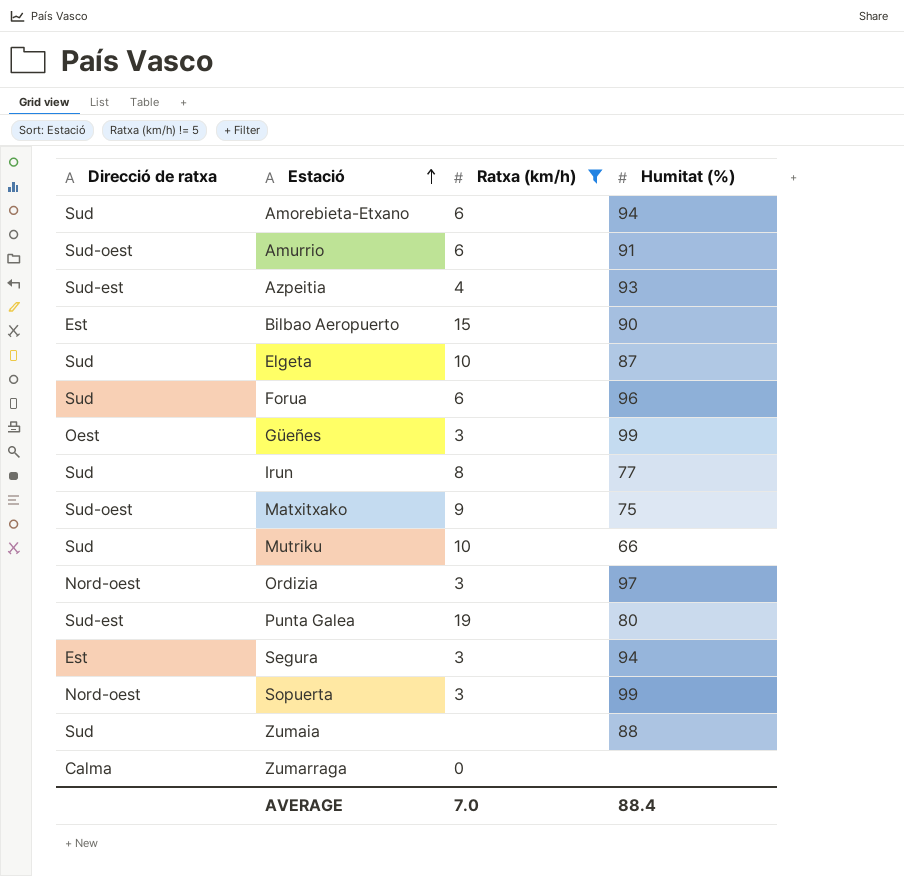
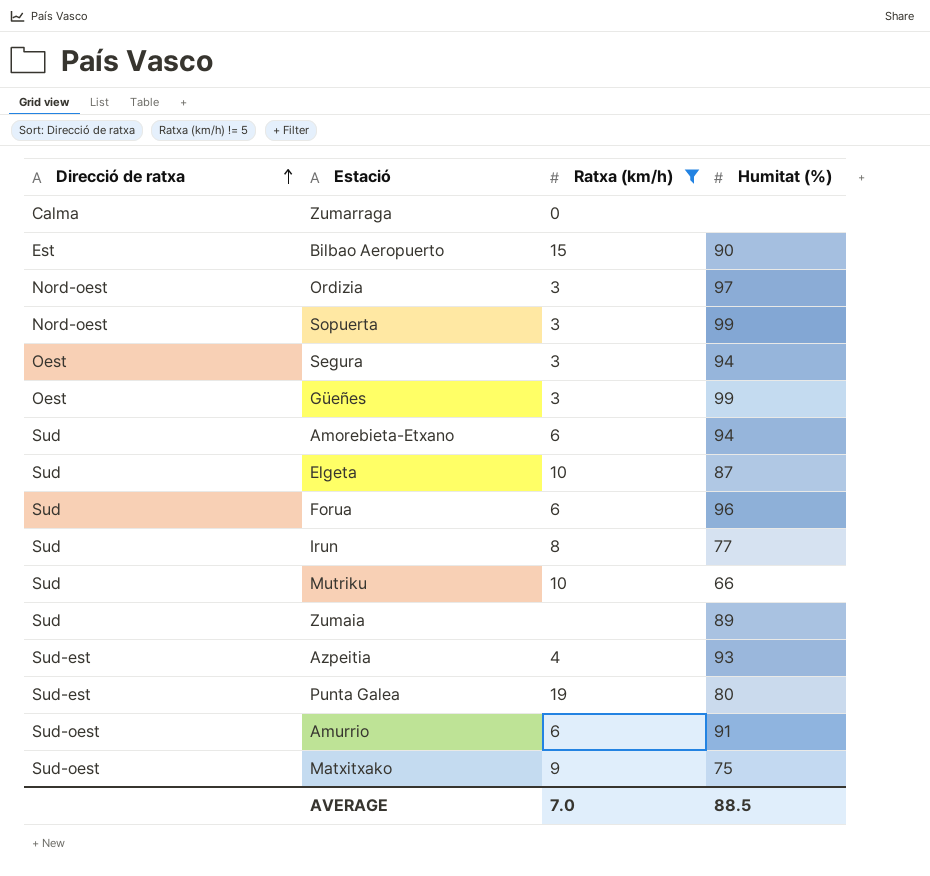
row order: Estació ascending -> Direcció de ratxa ascending
Segura | Direcció de ratxa: Est -> Oest
Zumaia | Humitat (%): 88 -> 89
AVERAGE | Humitat (%): 88.4 -> 88.5

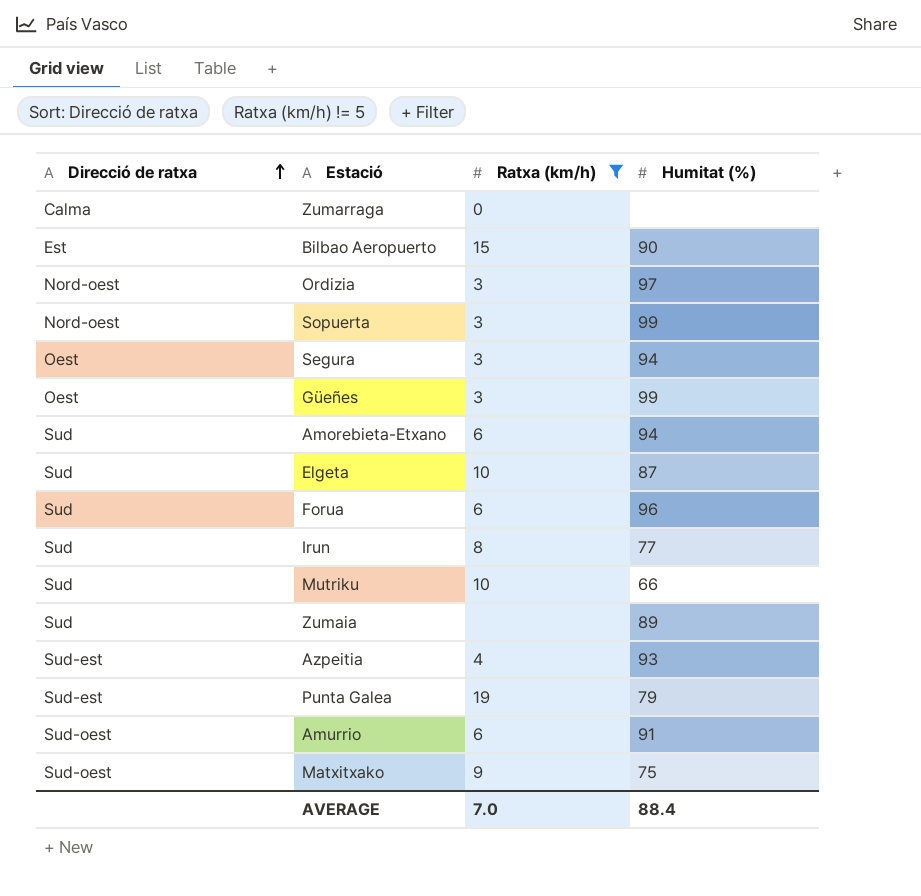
Punta Galea | Humitat (%): 80 -> 79
AVERAGE | Humitat (%): 88.5 -> 88.4

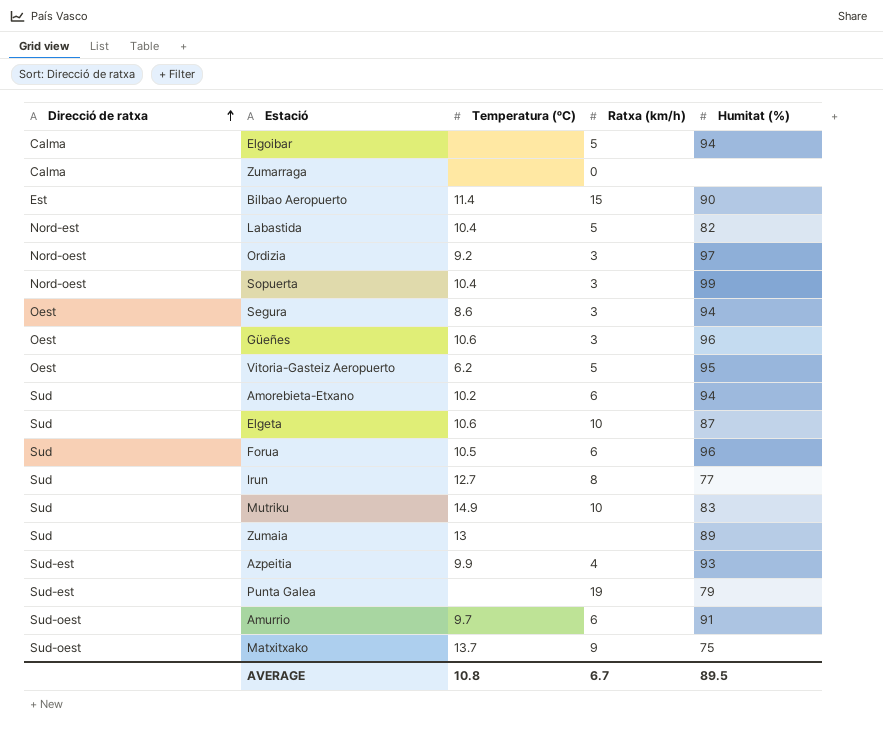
filter: Ratxa (km/h) != 5 -> none
column Temperatura (ºC) | position: none -> 3
Güeñes | Humitat (%): 99 -> 96
Mutriku | Humitat (%): 66 -> 83
AVERAGE | Ratxa (km/h): 7.0 -> 6.7
AVERAGE | Humitat (%): 88.4 -> 89.5

